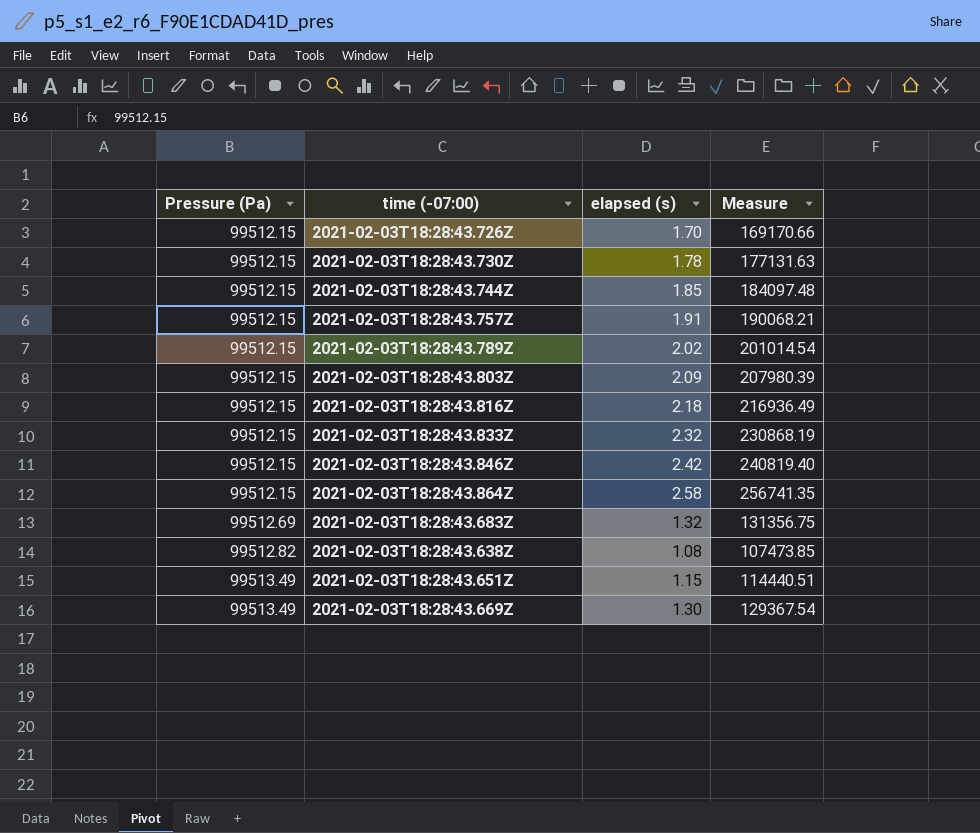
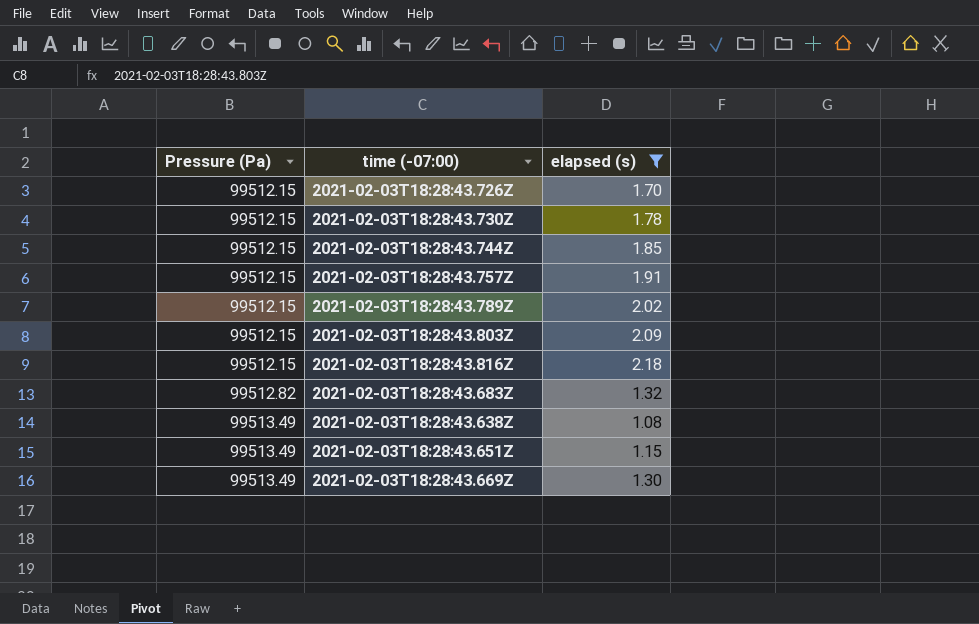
filter: none -> elapsed (s) <= 2.18
column Measure | formula: [Pressure (Pa)] * [elapsed (s)] -> none
2021-02-03T18:28:43.683Z | Pressure (Pa): 99512.69 -> 99512.82
2021-02-03T18:28:43.638Z | Pressure (Pa): 99512.82 -> 99513.49

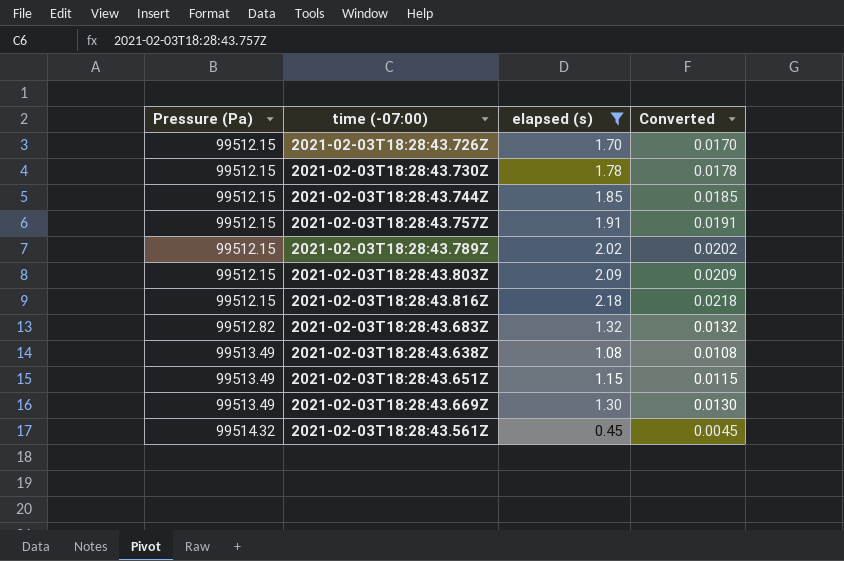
column Converted | formula: none -> [elapsed (s)] * 0.01
row 2021-02-03T18:28:43.561Z: none -> 99514.32 | 0.45 | 0.0045

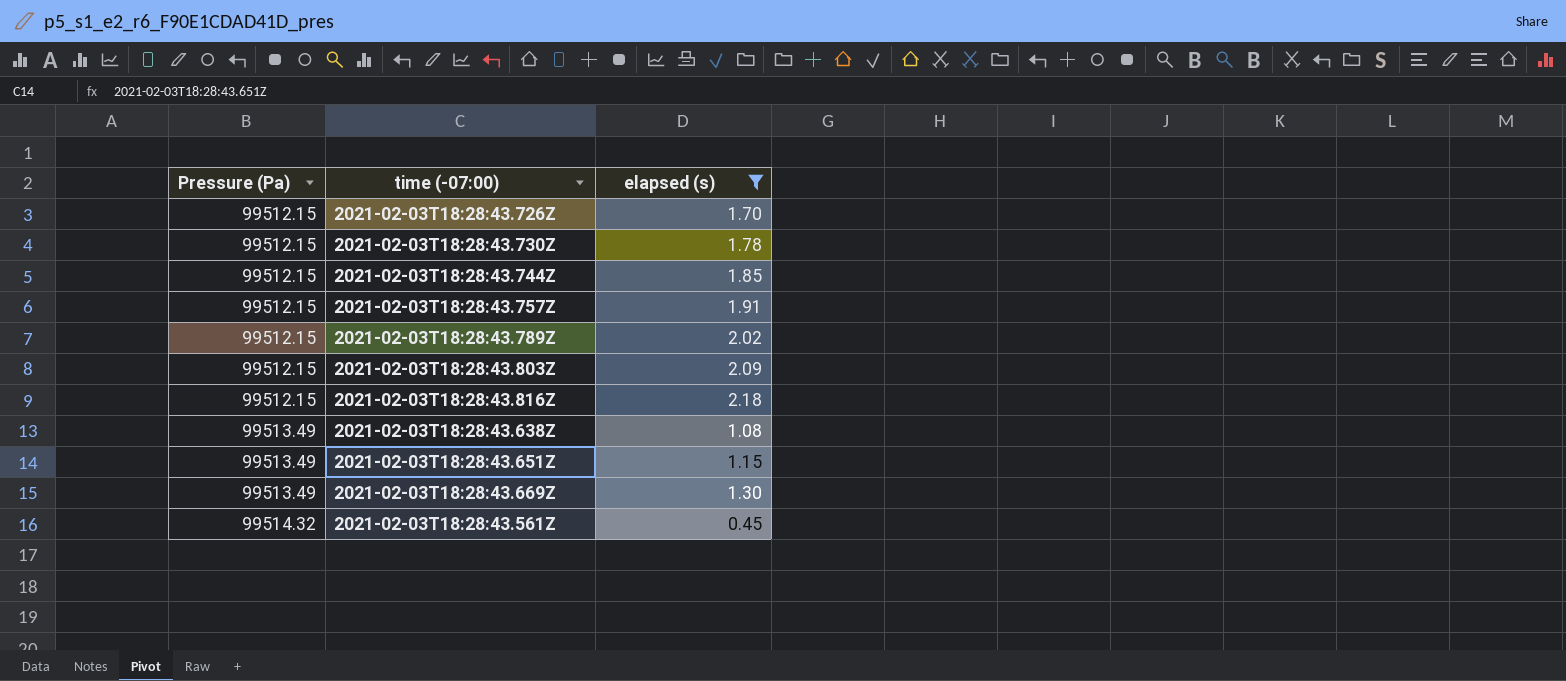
column Converted | formula: [elapsed (s)] * 0.01 -> none
row 2021-02-03T18:28:43.683Z: 99512.82 | 1.32 | 0.0132 -> none

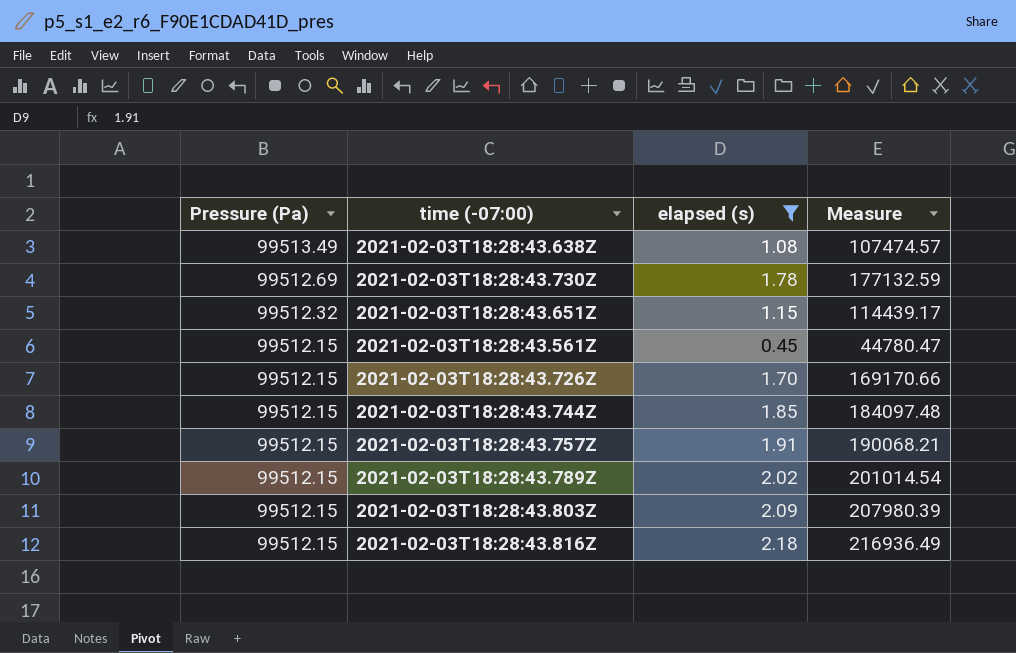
row order: Pressure (Pa) ascending -> Pressure (Pa) descending
column Measure | formula: none -> [Pressure (Pa)] * [elapsed (s)]
row 2021-02-03T18:28:43.669Z: 99513.49 | 1.30 -> none
2021-02-03T18:28:43.730Z | Pressure (Pa): 99512.15 -> 99512.69
2021-02-03T18:28:43.651Z | Pressure (Pa): 99513.49 -> 99512.32
2021-02-03T18:28:43.561Z | Pressure (Pa): 99514.32 -> 99512.15

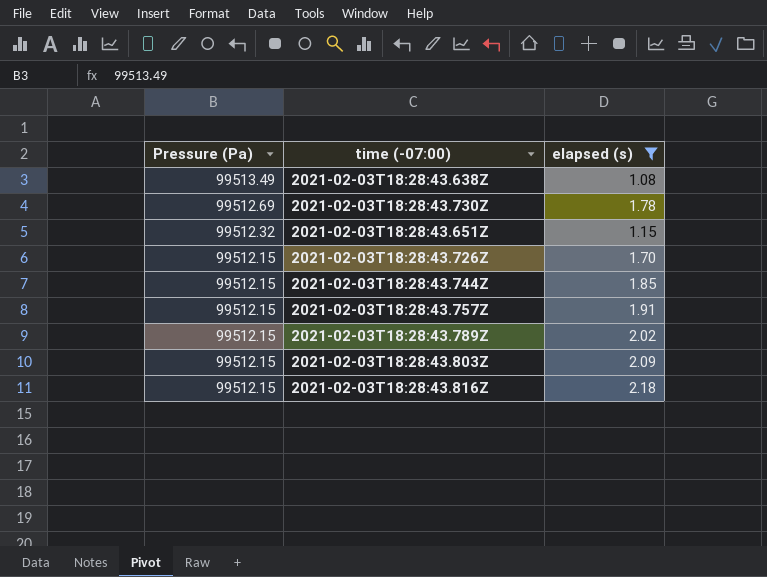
column Measure | formula: [Pressure (Pa)] * [elapsed (s)] -> none
row 2021-02-03T18:28:43.561Z: 99512.15 | 0.45 | 44780.47 -> none

